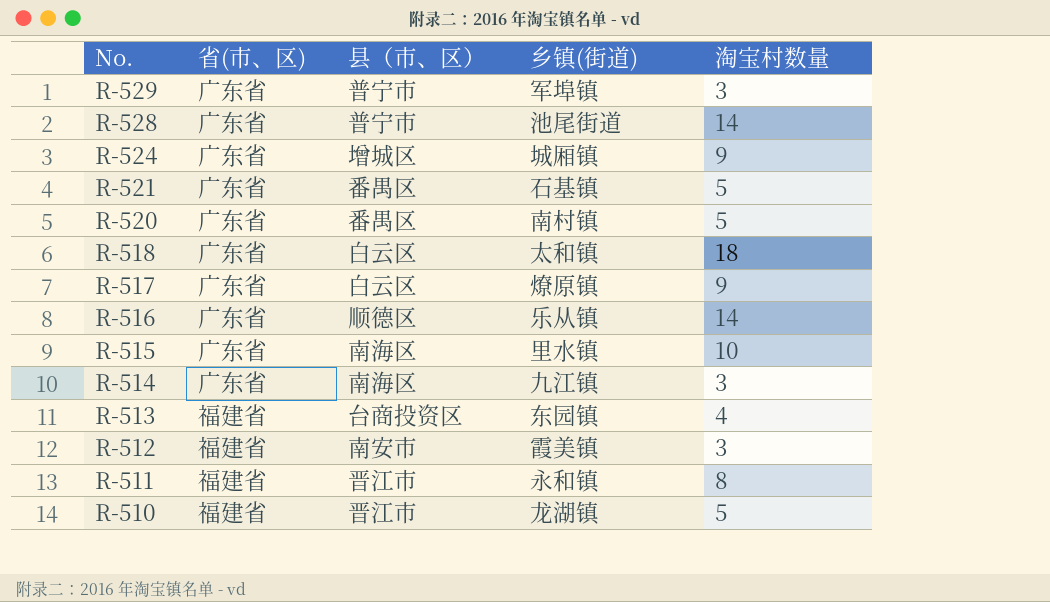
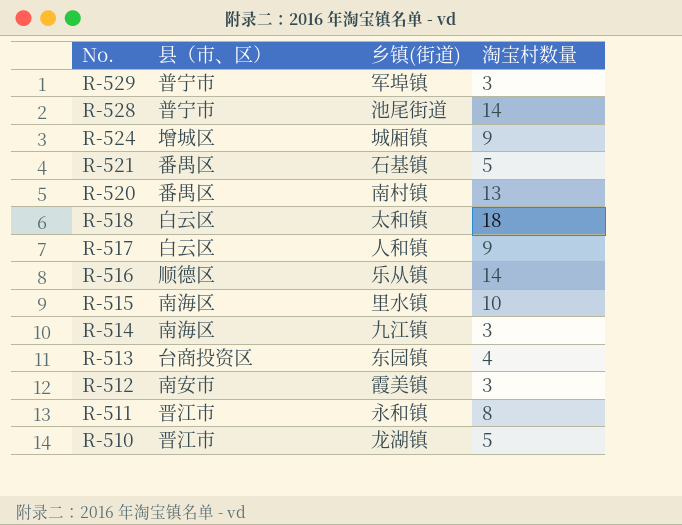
column 省(市、区) | position: 2 -> none
R-520 | 淘宝村数量: 5 -> 13
R-517 | 乡镇(街道): 燎原镇 -> 人和镇

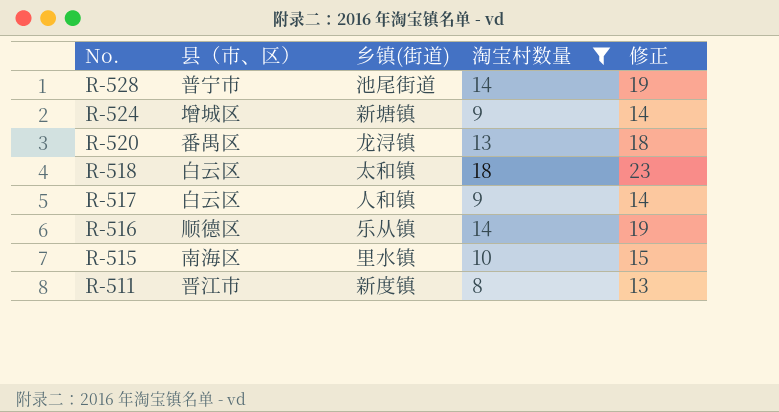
filter: none -> 淘宝村数量 >= 8
column 修正 | formula: none -> [淘宝村数量] + 5
R-524 | 乡镇(街道): 城厢镇 -> 新塘镇
R-520 | 乡镇(街道): 南村镇 -> 龙浔镇
R-511 | 乡镇(街道): 永和镇 -> 新度镇

